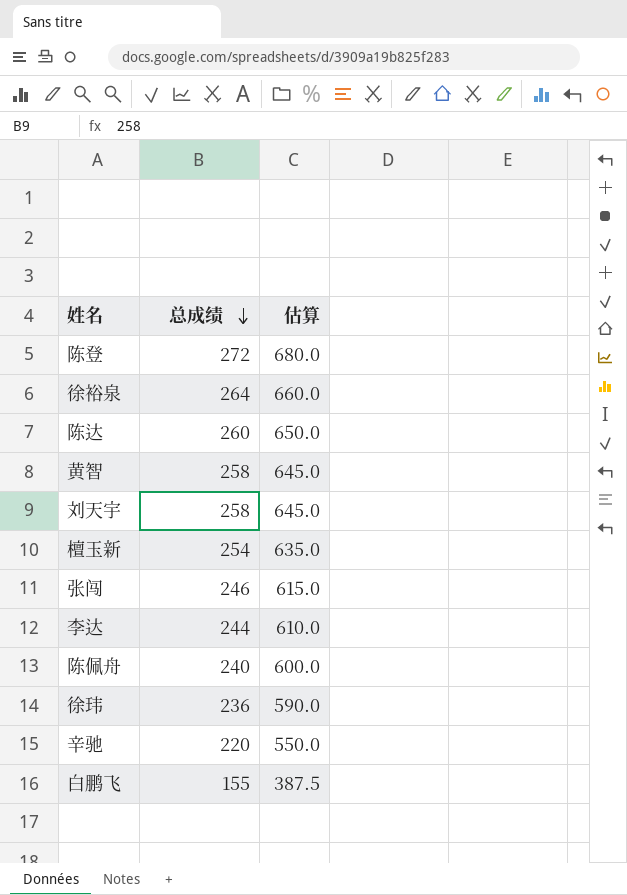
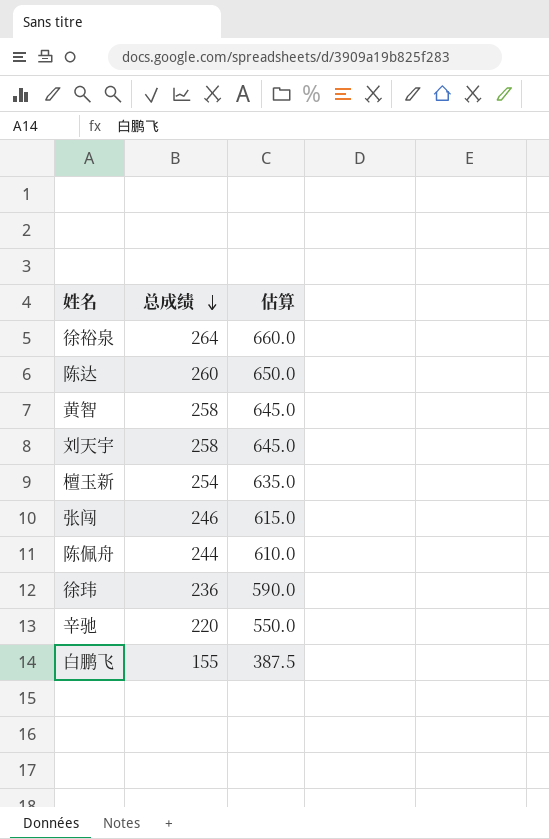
row 陈登: 272 | 680.0 -> none
row 李达: 244 | 610.0 -> none
陈佩舟 | 总成绩: 240 -> 244
陈佩舟 | 估算: 600.0 -> 610.0

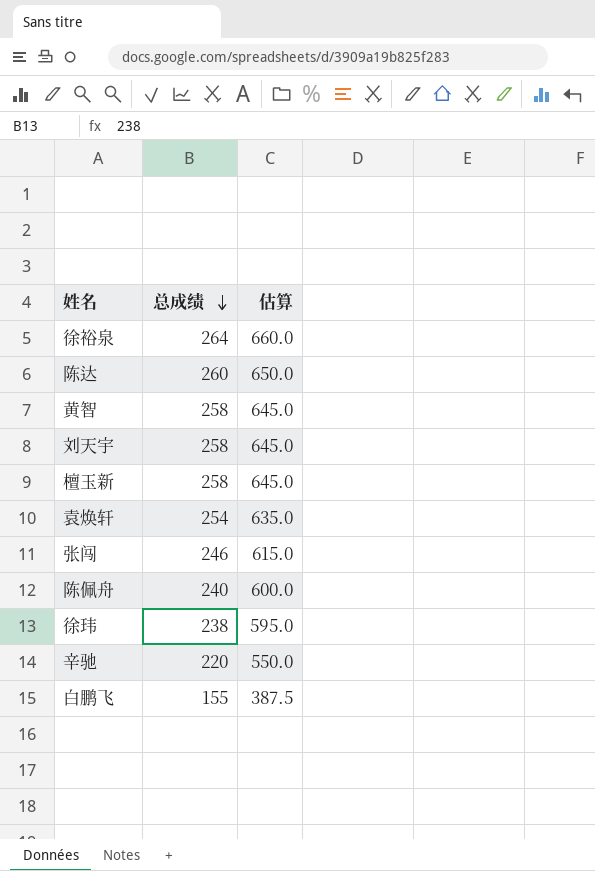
檀玉新 | 总成绩: 254 -> 258
檀玉新 | 估算: 635.0 -> 645.0
row 袁焕轩: none -> 254 | 635.0
陈佩舟 | 总成绩: 244 -> 240
陈佩舟 | 估算: 610.0 -> 600.0
徐玮 | 总成绩: 236 -> 238
徐玮 | 估算: 590.0 -> 595.0

